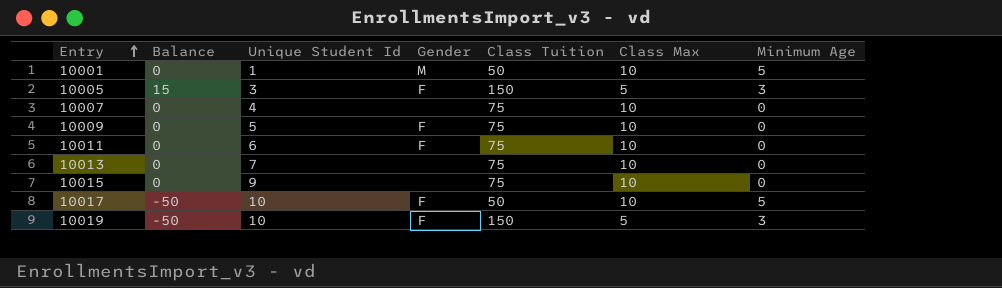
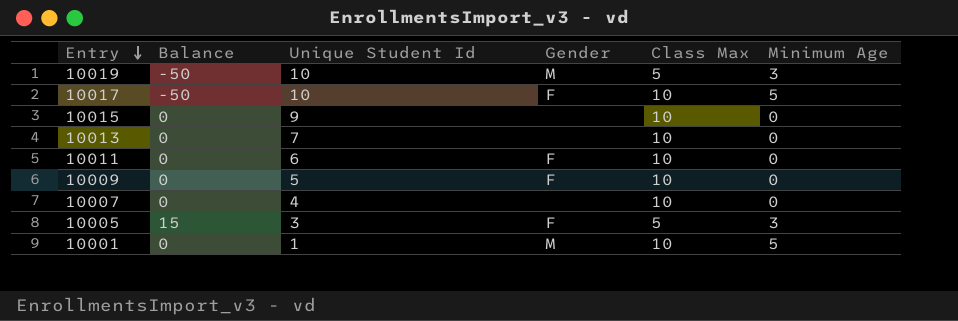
row order: Entry ascending -> Entry descending
column Class Tuition | position: 5 -> none
10019 | Gender: F -> M

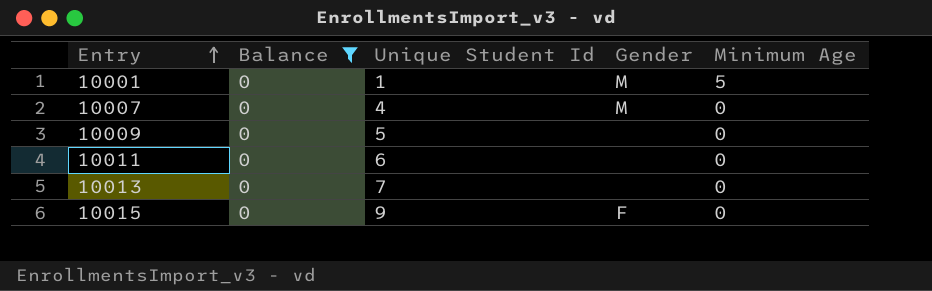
filter: none -> Balance = 0
row order: Entry descending -> Entry ascending
column Class Max | position: 5 -> none
10007 | Gender: none -> M
10009 | Gender: F -> none
10011 | Gender: F -> none
10015 | Gender: none -> F

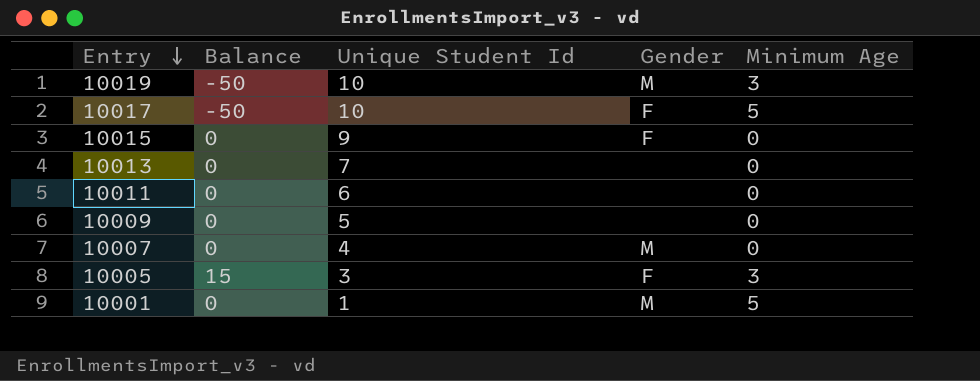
filter: Balance = 0 -> none
row order: Entry ascending -> Entry descending

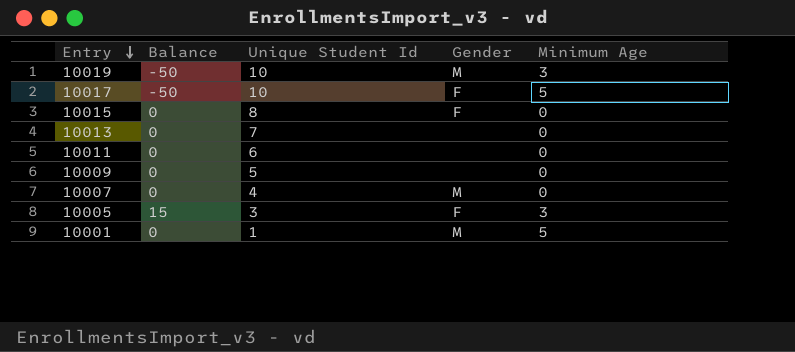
10015 | Unique Student Id: 9 -> 8

